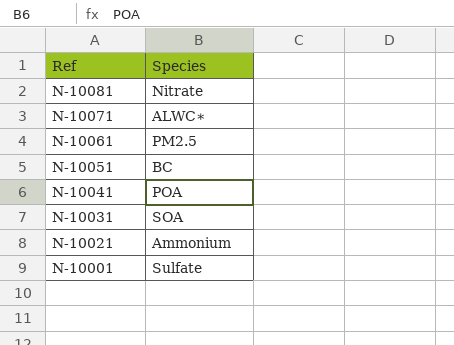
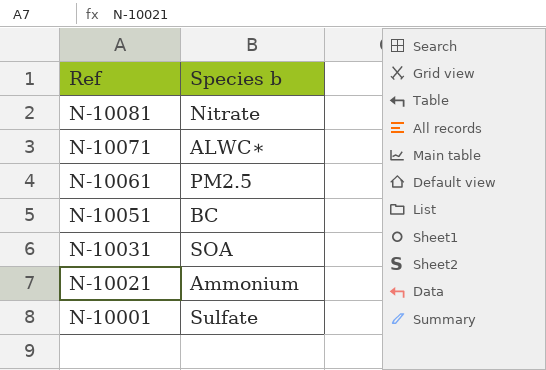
column name: Species -> Species b
row N-10041: POA -> none

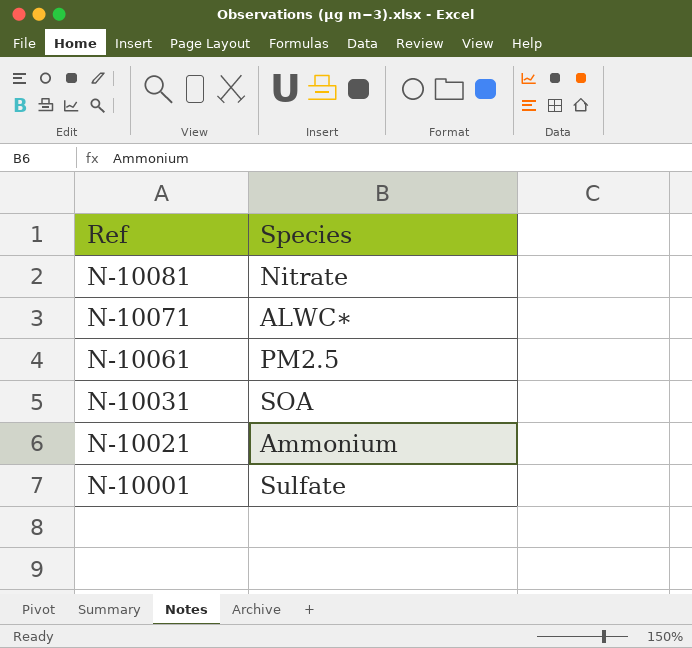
column name: Species b -> Species
row N-10051: BC -> none

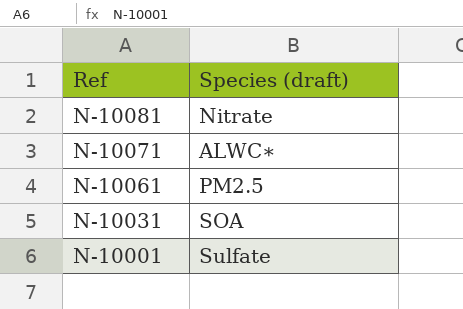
column name: Species -> Species (draft)
row N-10021: Ammonium -> none

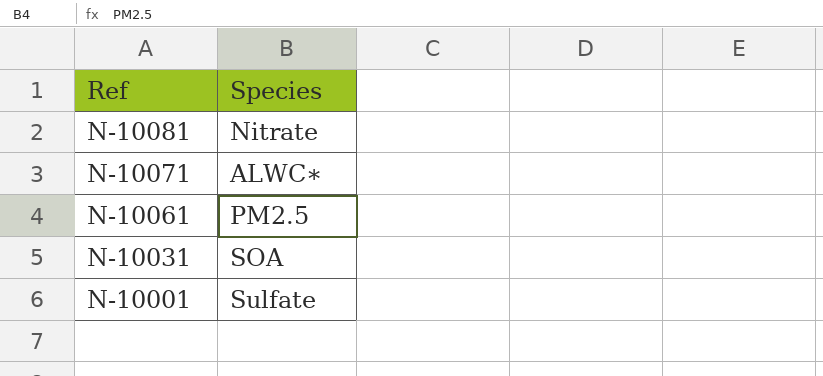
column name: Species (draft) -> Species

